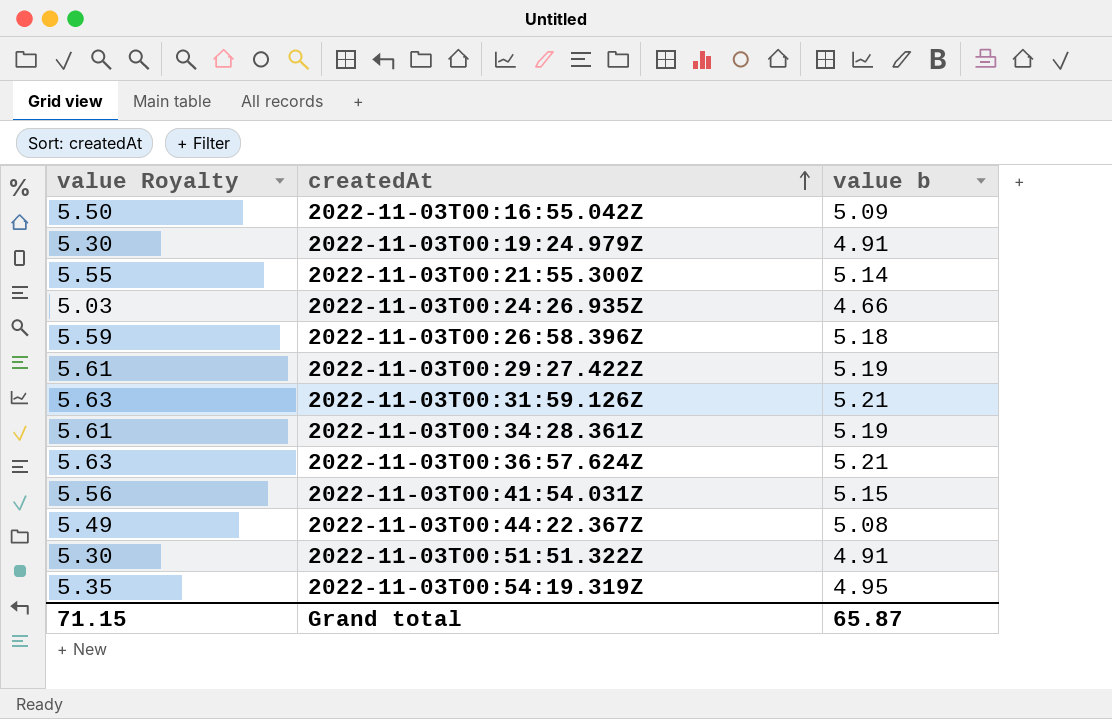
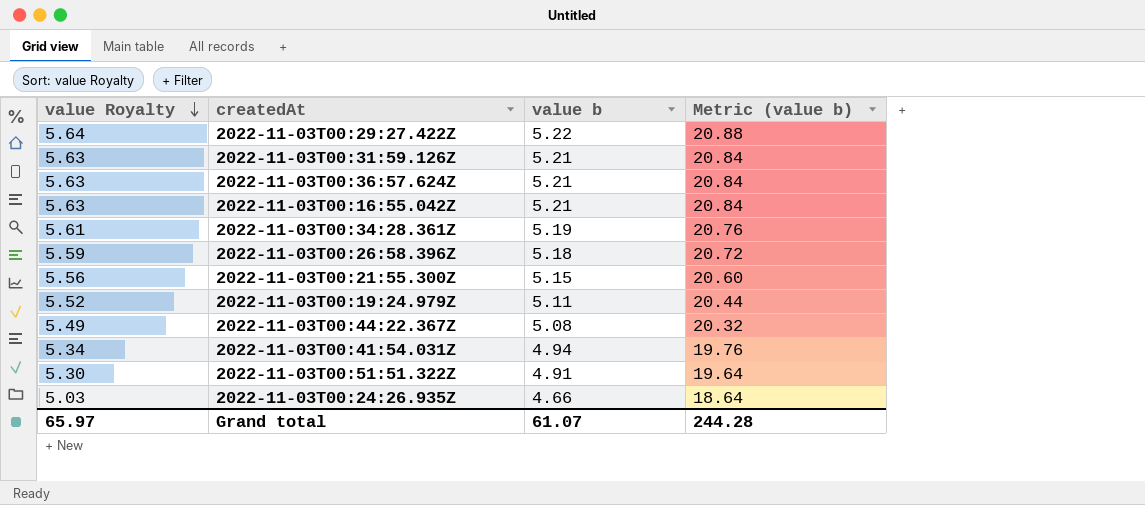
row order: createdAt ascending -> value Royalty descending
column Metric (value b) | formula: none -> [value b] * 4
row 2022-11-03T00:54:19.319Z: 5.35 | 4.95 -> none
2022-11-03T00:29:27.422Z | value Royalty: 5.61 -> 5.64
2022-11-03T00:29:27.422Z | value b: 5.19 -> 5.22
2022-11-03T00:16:55.042Z | value Royalty: 5.50 -> 5.63
2022-11-03T00:16:55.042Z | value b: 5.09 -> 5.21
2022-11-03T00:21:55.300Z | value Royalty: 5.55 -> 5.56
2022-11-03T00:21:55.300Z | value b: 5.14 -> 5.15
2022-11-03T00:19:24.979Z | value Royalty: 5.30 -> 5.52
2022-11-03T00:19:24.979Z | value b: 4.91 -> 5.11
2022-11-03T00:41:54.031Z | value Royalty: 5.56 -> 5.34
2022-11-03T00:41:54.031Z | value b: 5.15 -> 4.94
Grand total | value Royalty: 71.15 -> 65.97
Grand total | value b: 65.87 -> 61.07

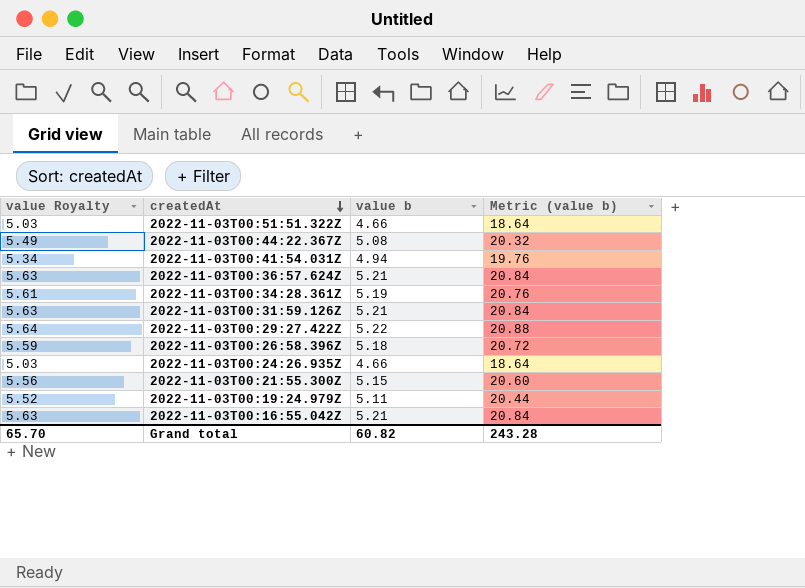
row order: value Royalty descending -> createdAt descending
2022-11-03T00:51:51.322Z | value Royalty: 5.30 -> 5.03
2022-11-03T00:51:51.322Z | value b: 4.91 -> 4.66
2022-11-03T00:51:51.322Z | Metric (value b): 19.64 -> 18.64
Grand total | value Royalty: 65.97 -> 65.70
Grand total | value b: 61.07 -> 60.82
Grand total | Metric (value b): 244.28 -> 243.28

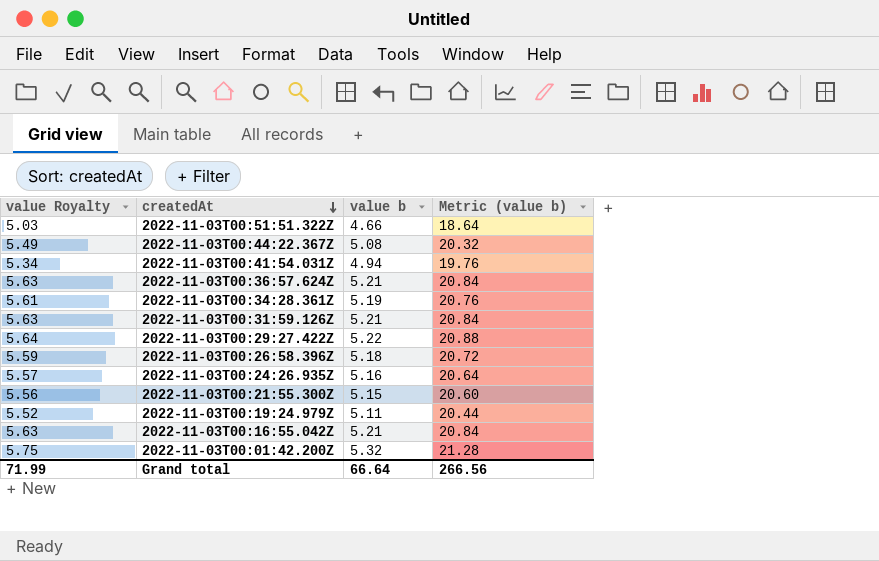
2022-11-03T00:24:26.935Z | value Royalty: 5.03 -> 5.57
2022-11-03T00:24:26.935Z | value b: 4.66 -> 5.16
2022-11-03T00:24:26.935Z | Metric (value b): 18.64 -> 20.64
row 2022-11-03T00:01:42.200Z: none -> 5.75 | 5.32 | 21.28
Grand total | value Royalty: 65.70 -> 71.99
Grand total | value b: 60.82 -> 66.64
Grand total | Metric (value b): 243.28 -> 266.56

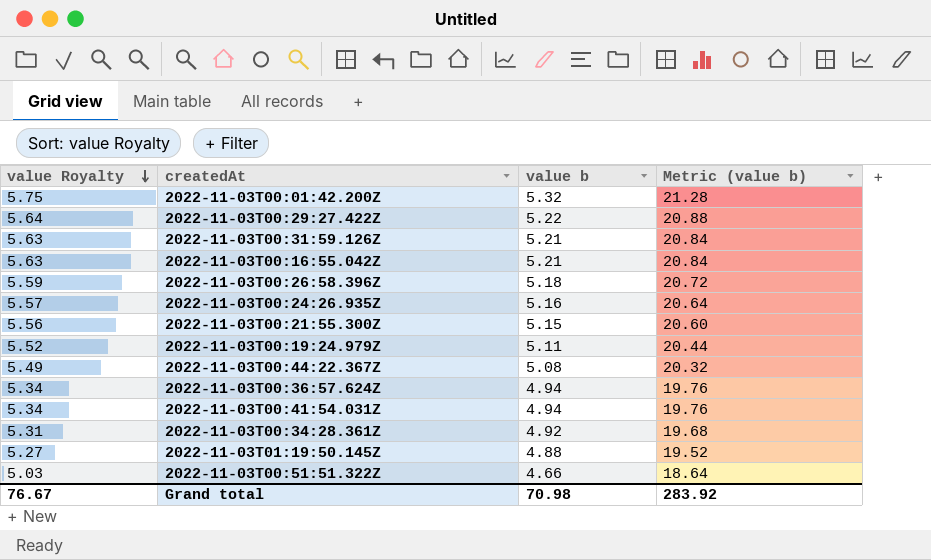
row order: createdAt descending -> value Royalty descending
2022-11-03T00:36:57.624Z | value Royalty: 5.63 -> 5.34
2022-11-03T00:36:57.624Z | value b: 5.21 -> 4.94
2022-11-03T00:36:57.624Z | Metric (value b): 20.84 -> 19.76
2022-11-03T00:34:28.361Z | value Royalty: 5.61 -> 5.31
2022-11-03T00:34:28.361Z | value b: 5.19 -> 4.92
2022-11-03T00:34:28.361Z | Metric (value b): 20.76 -> 19.68
row 2022-11-03T01:19:50.145Z: none -> 5.27 | 4.88 | 19.52
Grand total | value Royalty: 71.99 -> 76.67
Grand total | value b: 66.64 -> 70.98
Grand total | Metric (value b): 266.56 -> 283.92

